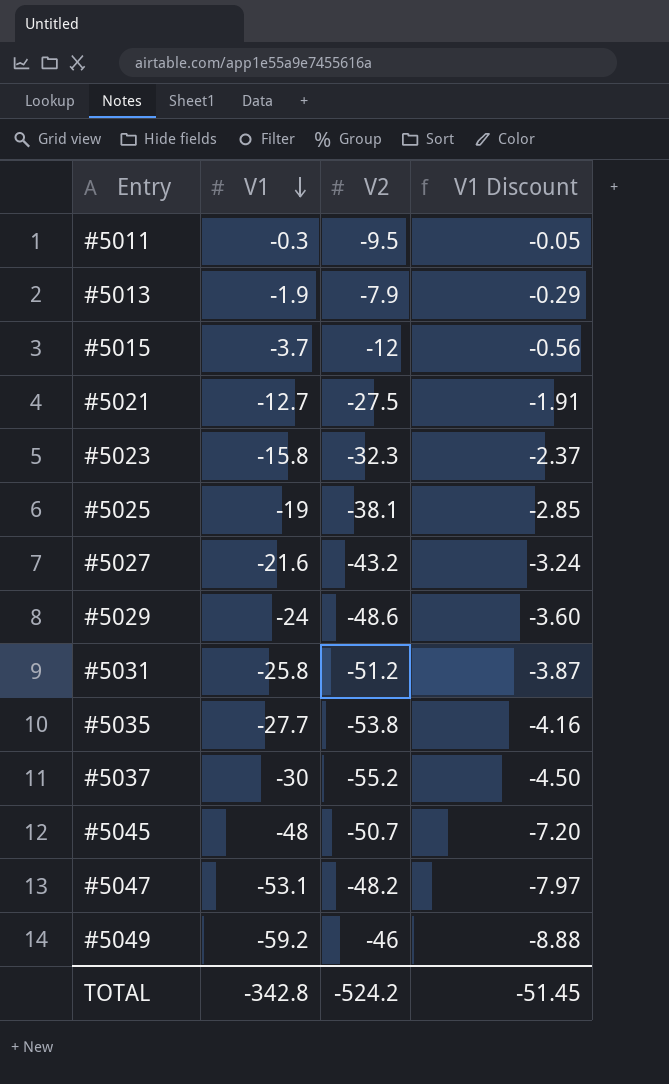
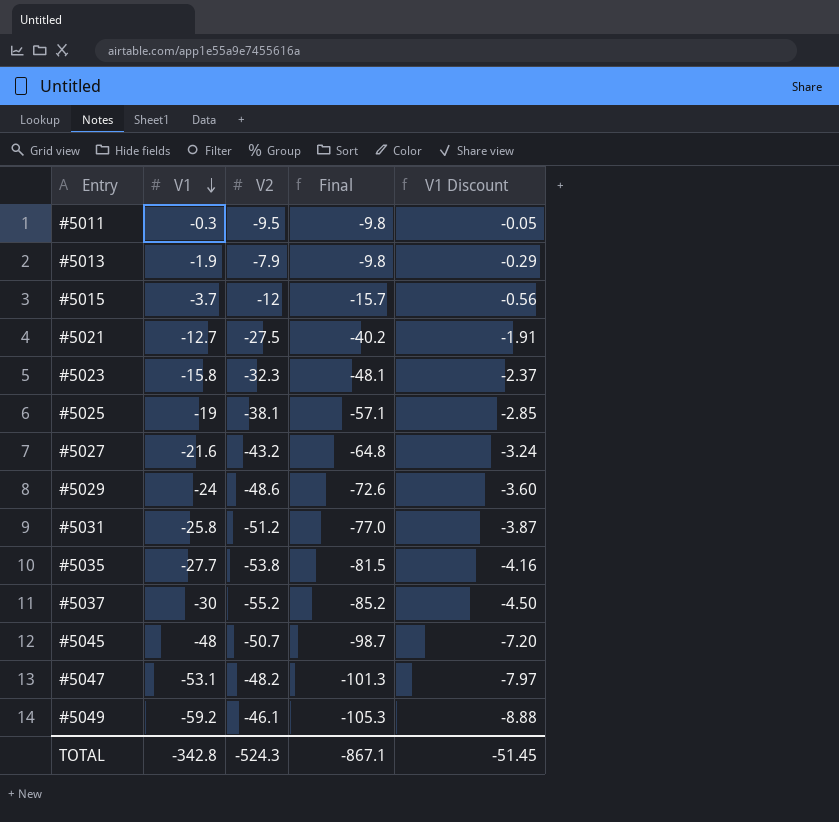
column Final | formula: none -> [V1] + [V2]
#5049 | V2: -46 -> -46.1
TOTAL | V2: -524.2 -> -524.3

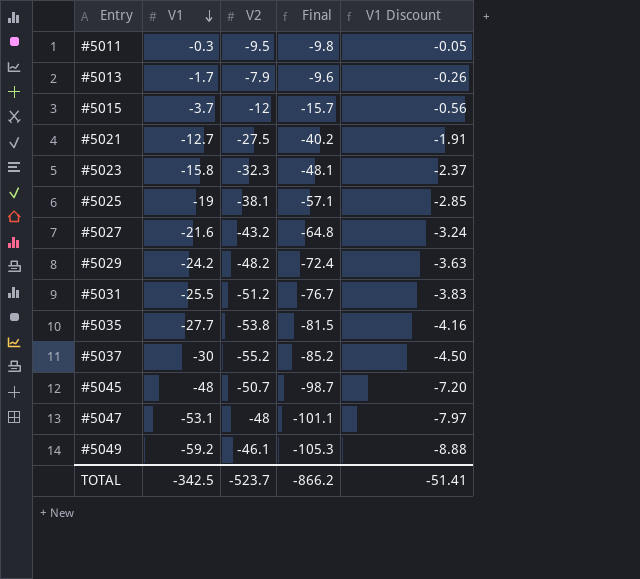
#5013 | V1: -1.9 -> -1.7
#5013 | Final: -9.8 -> -9.6
#5013 | V1 Discount: -0.29 -> -0.26
#5029 | V1: -24 -> -24.2
#5029 | V2: -48.6 -> -48.2
#5029 | Final: -72.6 -> -72.4
#5029 | V1 Discount: -3.60 -> -3.63
#5031 | V1: -25.8 -> -25.5
#5031 | Final: -77.0 -> -76.7
#5031 | V1 Discount: -3.87 -> -3.83
#5047 | V2: -48.2 -> -48
#5047 | Final: -101.3 -> -101.1
TOTAL | V1: -342.8 -> -342.5
TOTAL | V2: -524.3 -> -523.7
TOTAL | Final: -867.1 -> -866.2
TOTAL | V1 Discount: -51.45 -> -51.41

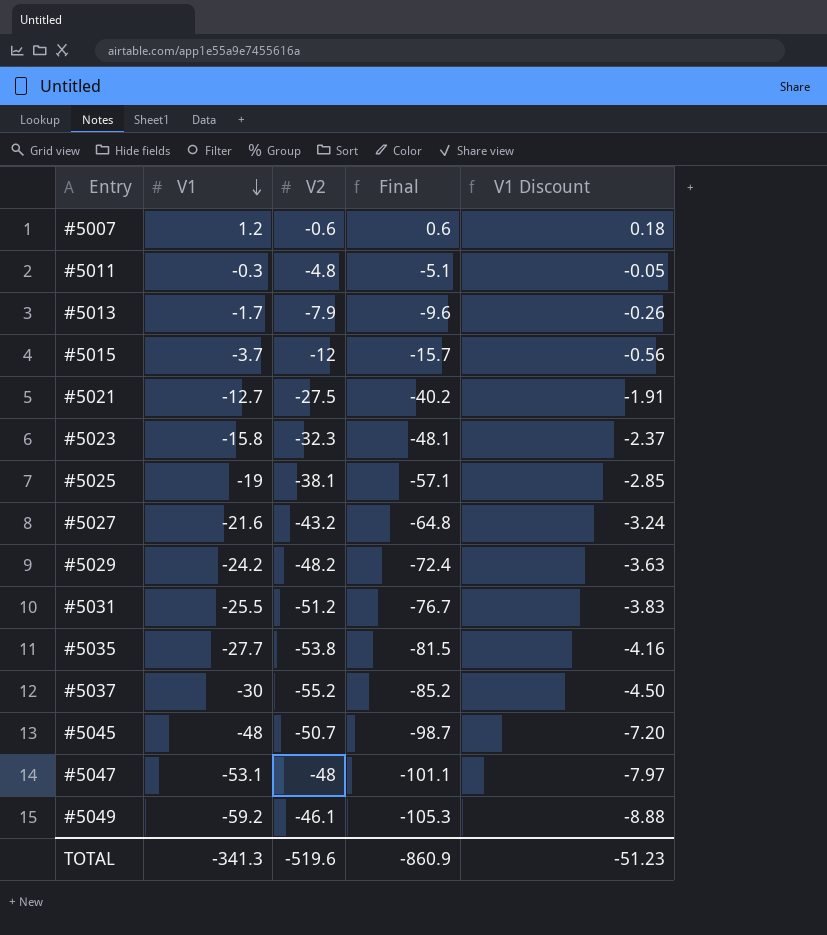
row #5007: none -> 1.2 | -0.6 | 0.6 | 0.18
#5011 | V2: -9.5 -> -4.8
#5011 | Final: -9.8 -> -5.1
TOTAL | V1: -342.5 -> -341.3
TOTAL | V2: -523.7 -> -519.6
TOTAL | Final: -866.2 -> -860.9
TOTAL | V1 Discount: -51.41 -> -51.23

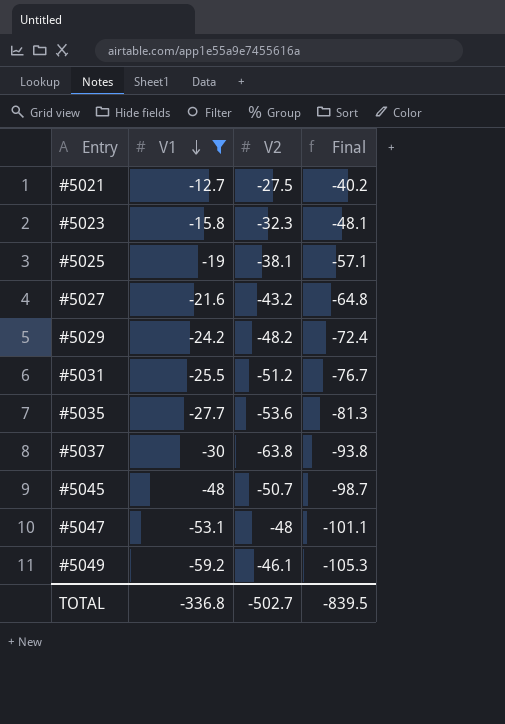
filter: none -> V1 <= -12.7
column V1 Discount | formula: [V1] * 0.15 -> none
#5035 | V2: -53.8 -> -53.6
#5035 | Final: -81.5 -> -81.3
#5037 | V2: -55.2 -> -63.8
#5037 | Final: -85.2 -> -93.8
TOTAL | V1: -341.3 -> -336.8
TOTAL | V2: -519.6 -> -502.7
TOTAL | Final: -860.9 -> -839.5

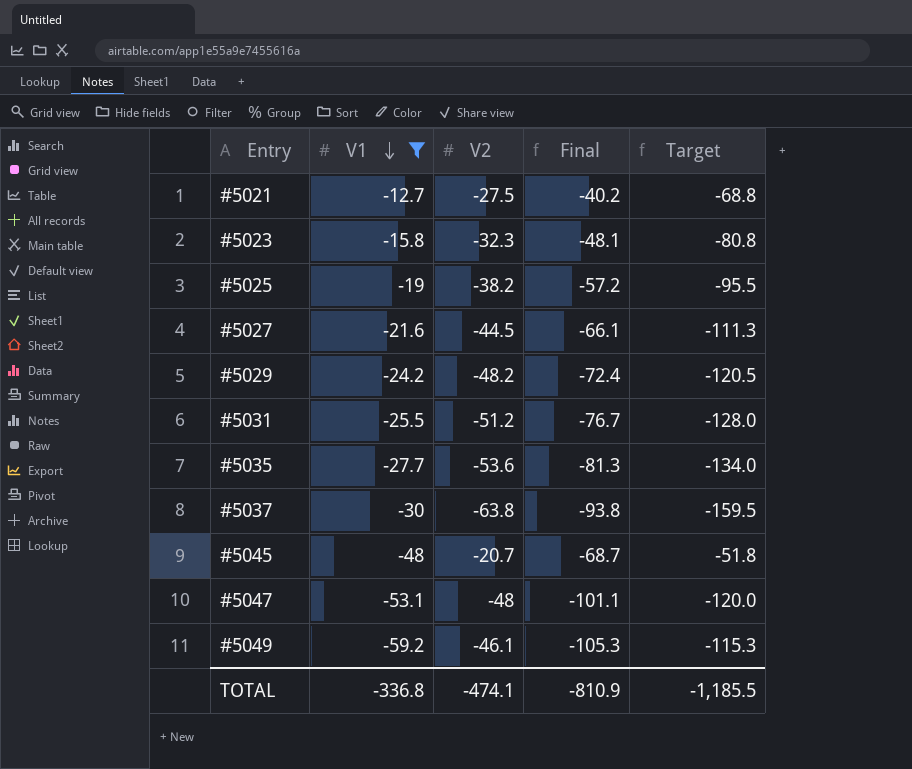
column Target | formula: none -> [V2] * 2.5
#5025 | V2: -38.1 -> -38.2
#5025 | Final: -57.1 -> -57.2
#5027 | V2: -43.2 -> -44.5
#5027 | Final: -64.8 -> -66.1
#5045 | V2: -50.7 -> -20.7
#5045 | Final: -98.7 -> -68.7
TOTAL | V2: -502.7 -> -474.1
TOTAL | Final: -839.5 -> -810.9

